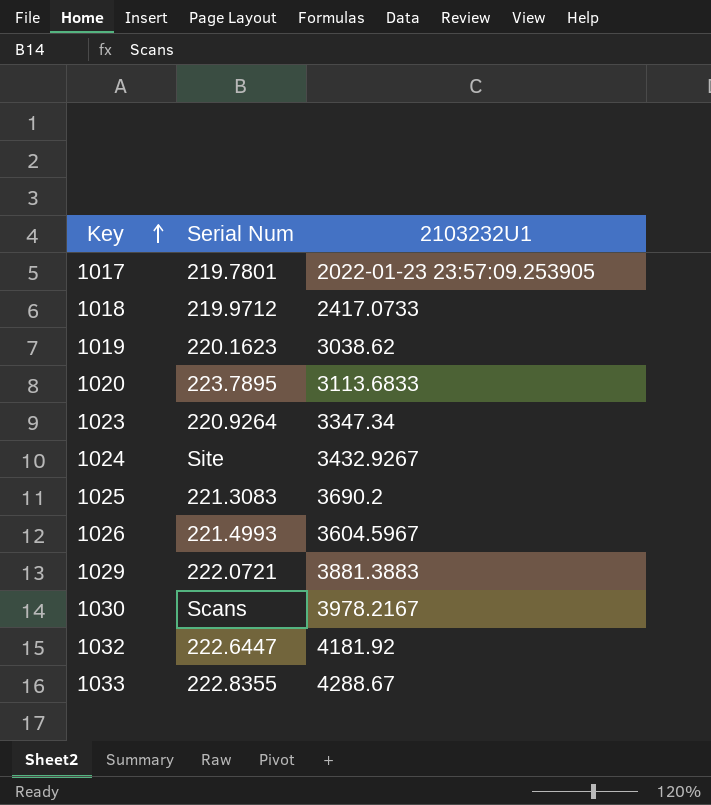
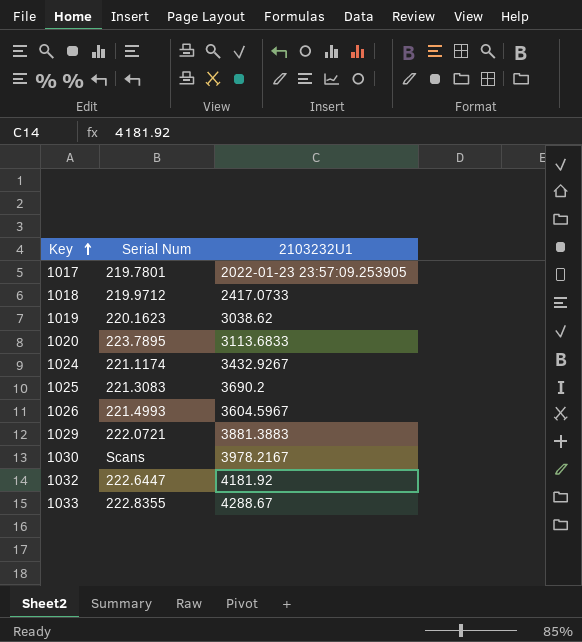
row 1023: 220.9264 | 3347.34 -> none
1024 | Serial Num: Site -> 221.1174

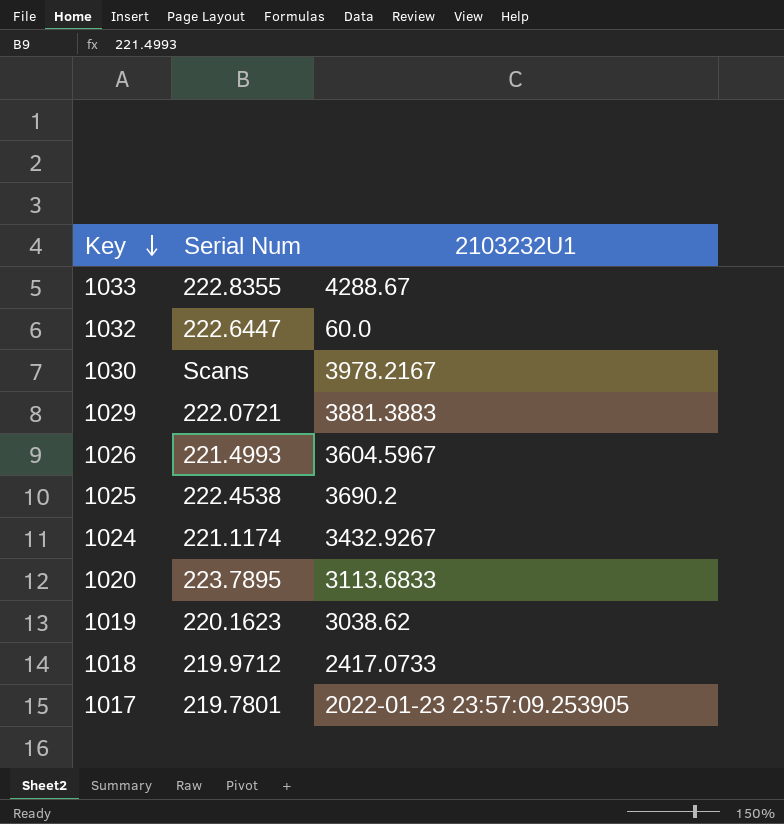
row order: Key ascending -> Key descending
1032 | 2103232U1: 4181.92 -> 60.0
1025 | Serial Num: 221.3083 -> 222.4538

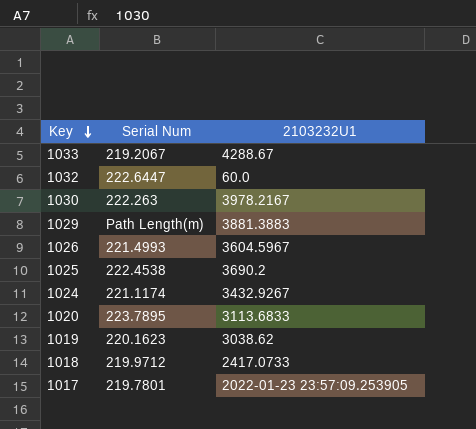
1033 | Serial Num: 222.8355 -> 219.2067
1030 | Serial Num: Scans -> 222.263
1029 | Serial Num: 222.0721 -> Path Length(m)

